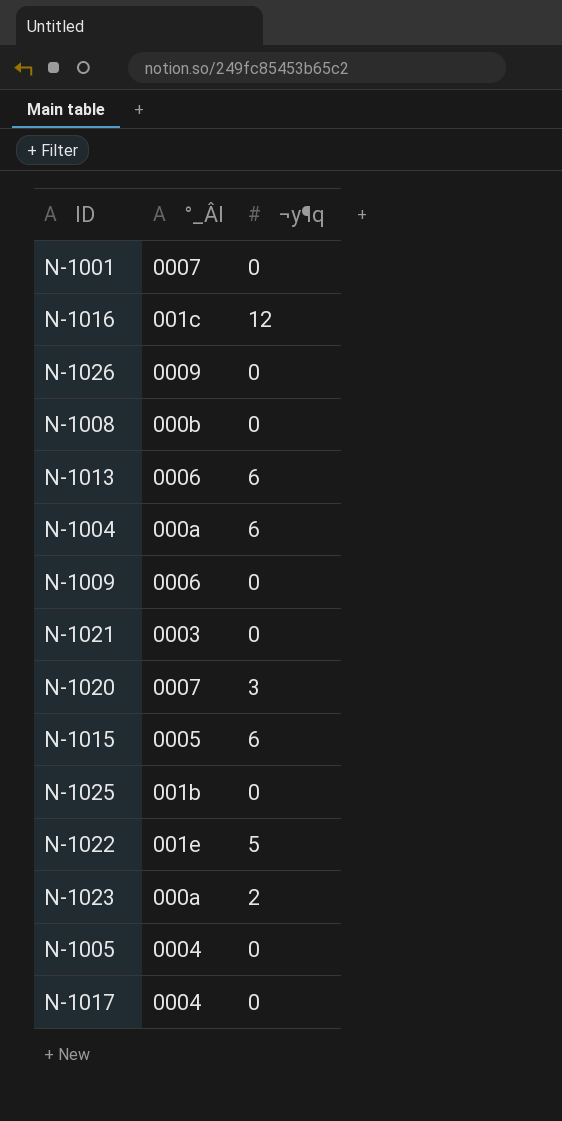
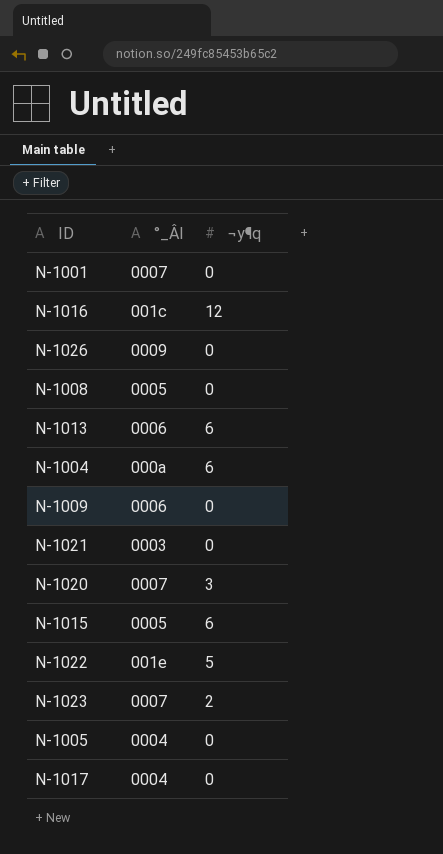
row N-1025: 001b | 0 -> none
N-1008 | °_ÂI: 000b -> 0005
N-1023 | °_ÂI: 000a -> 0007

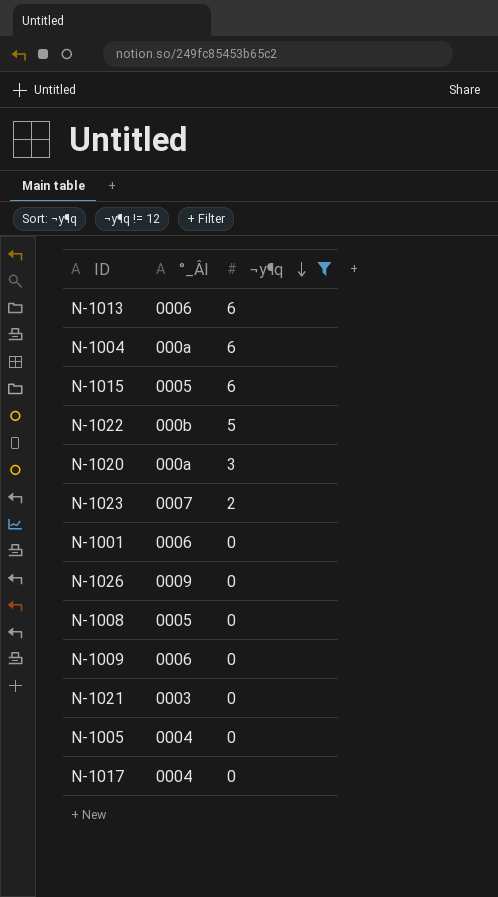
filter: none -> ¬y¶q != 12
row order: none -> ¬y¶q descending
N-1022 | °_ÂI: 001e -> 000b
N-1020 | °_ÂI: 0007 -> 000a
N-1001 | °_ÂI: 0007 -> 0006

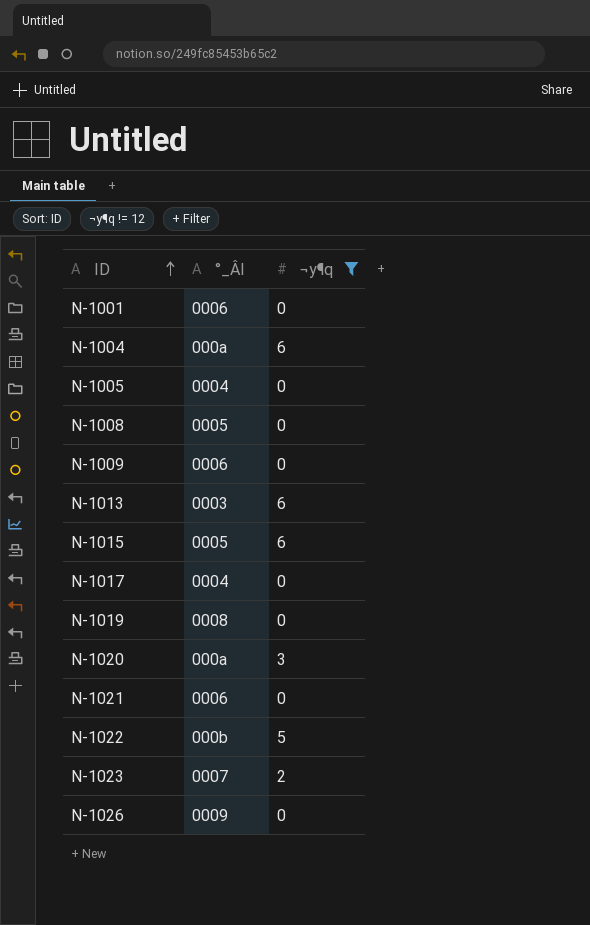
row order: ¬y¶q descending -> ID ascending
N-1013 | °_ÂI: 0006 -> 0003
row N-1019: none -> 0008 | 0
N-1021 | °_ÂI: 0003 -> 0006

